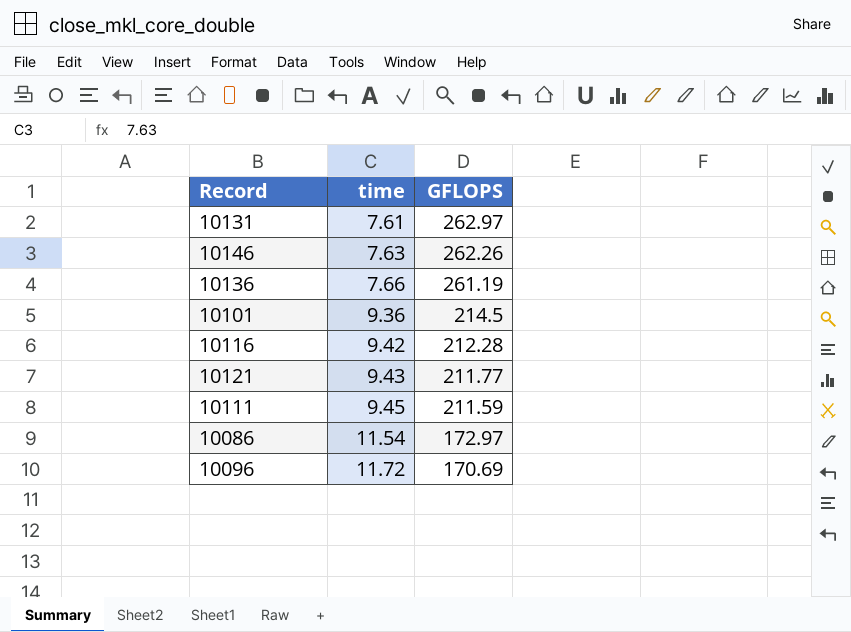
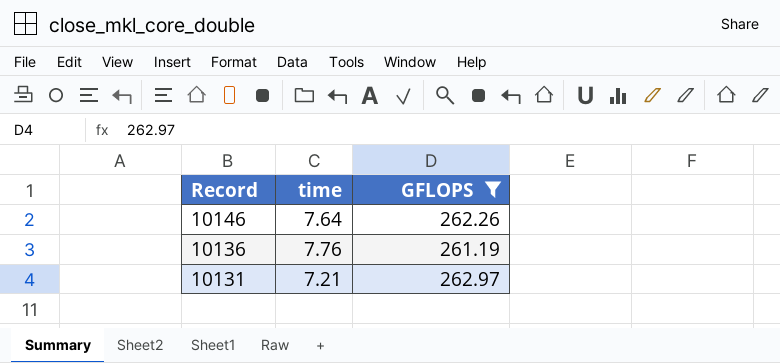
filter: none -> GFLOPS >= 261.19
row order: time ascending -> Record descending
10146 | time: 7.63 -> 7.64
10136 | time: 7.66 -> 7.76
10131 | time: 7.61 -> 7.21

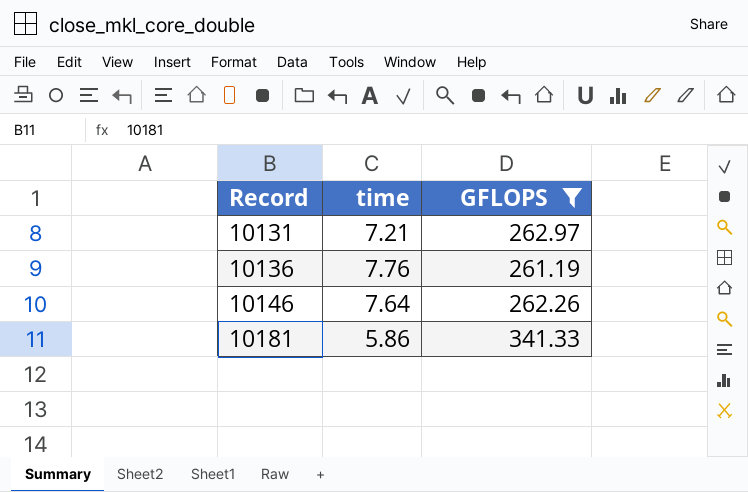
row order: Record descending -> Record ascending
row 10181: none -> 5.86 | 341.33

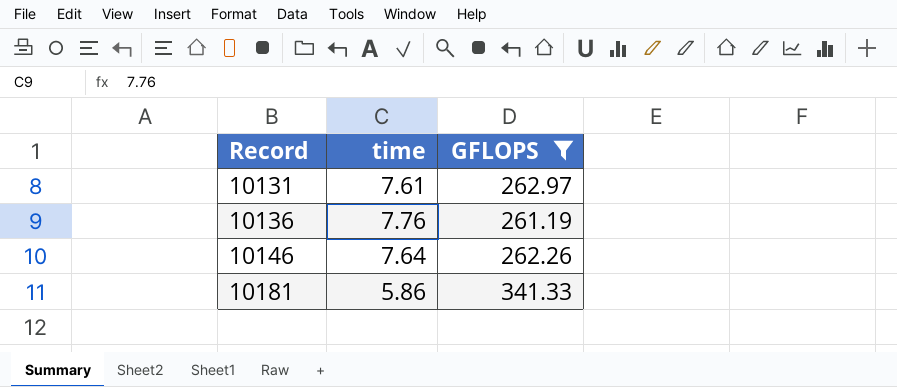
10131 | time: 7.21 -> 7.61

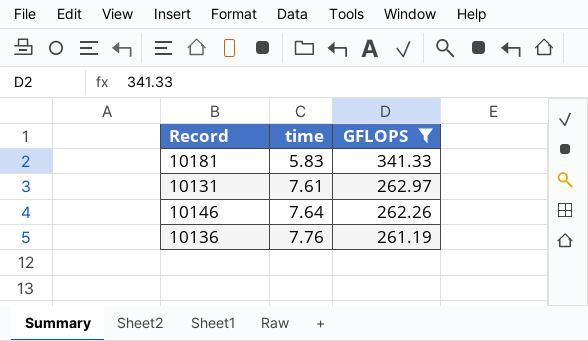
row order: Record ascending -> time ascending
10181 | time: 5.86 -> 5.83

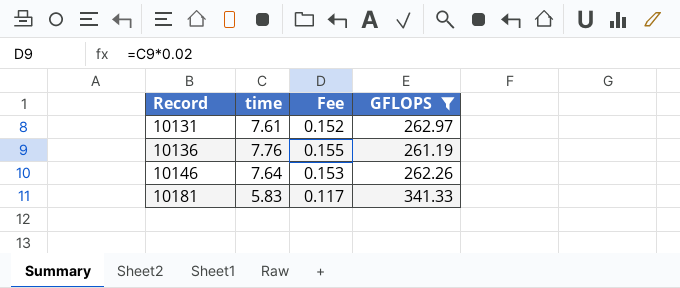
row order: time ascending -> Record ascending
column Fee | formula: none -> [time] * 0.02

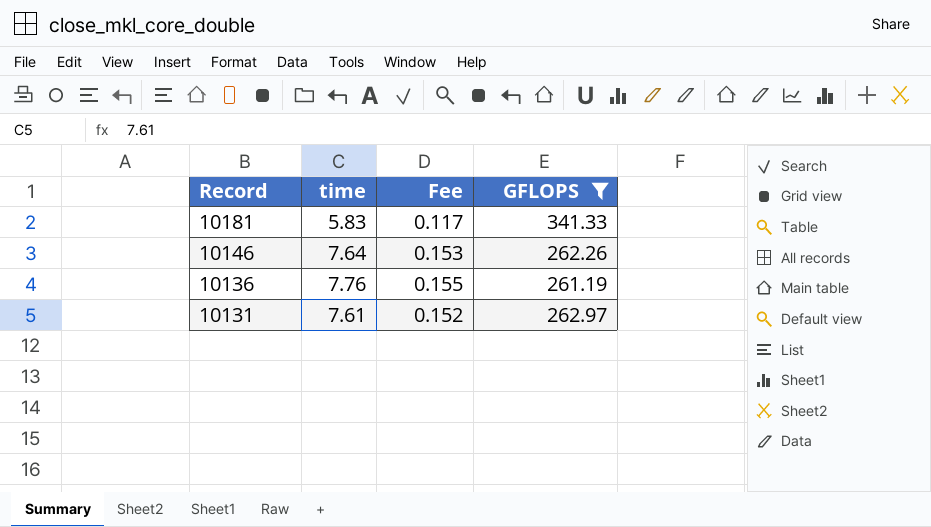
row order: Record ascending -> Record descending

